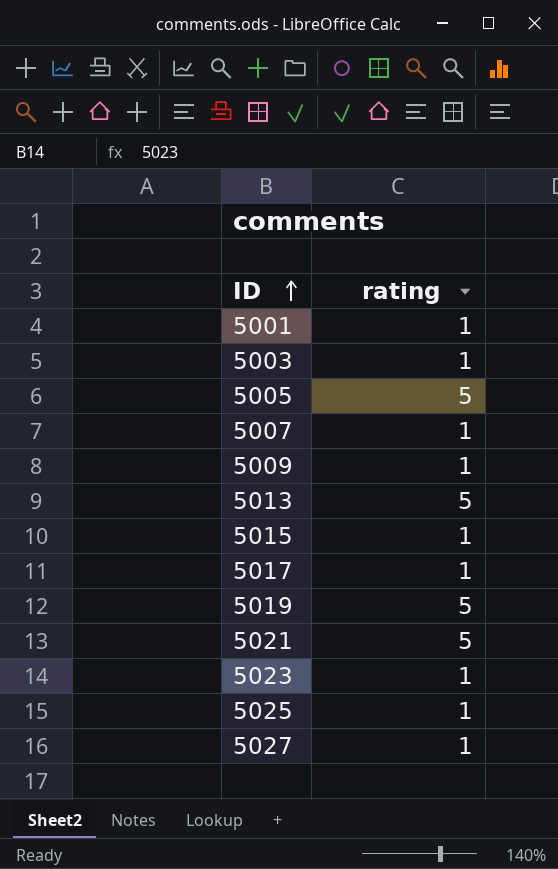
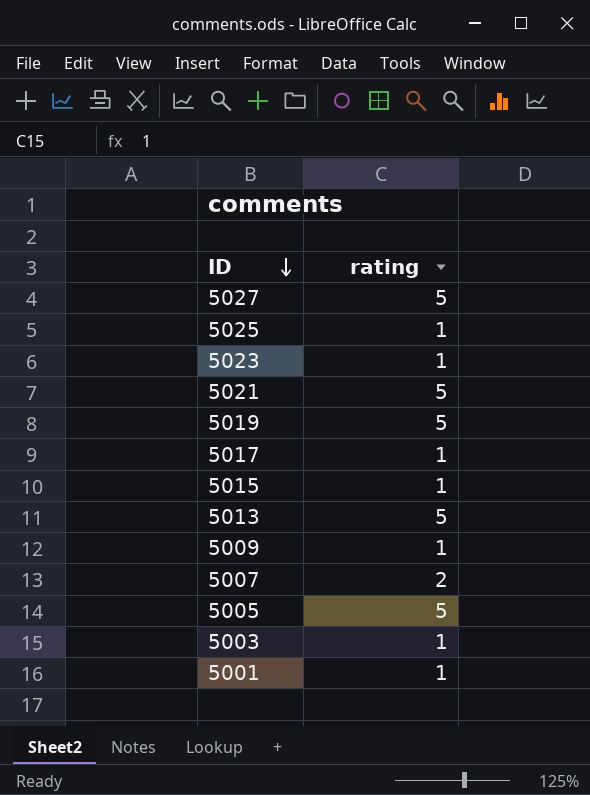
row order: ID ascending -> ID descending
5027 | rating: 1 -> 5
5007 | rating: 1 -> 2

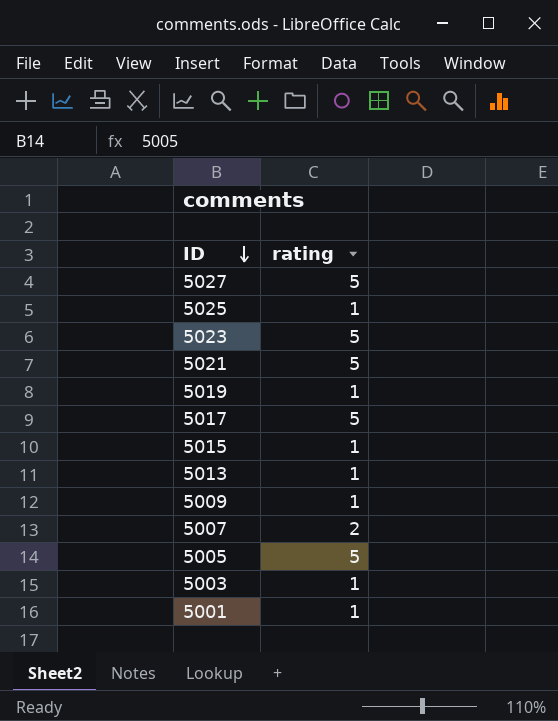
5023 | rating: 1 -> 5
5019 | rating: 5 -> 1
5017 | rating: 1 -> 5
5013 | rating: 5 -> 1

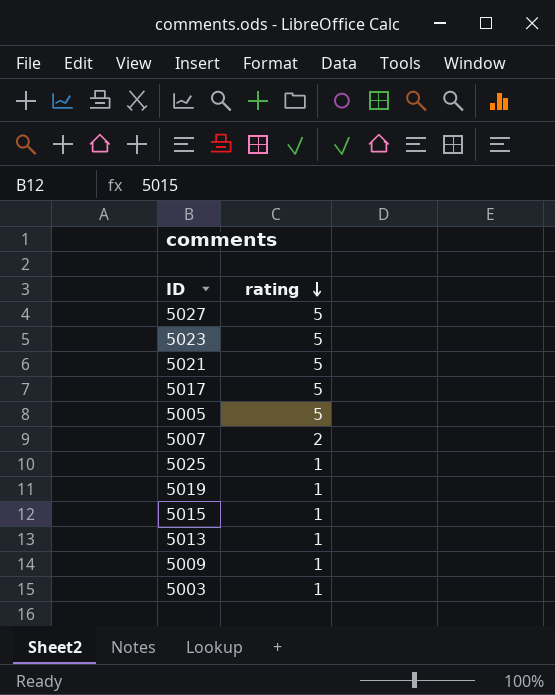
row order: ID descending -> rating descending
row 5001: 1 -> none

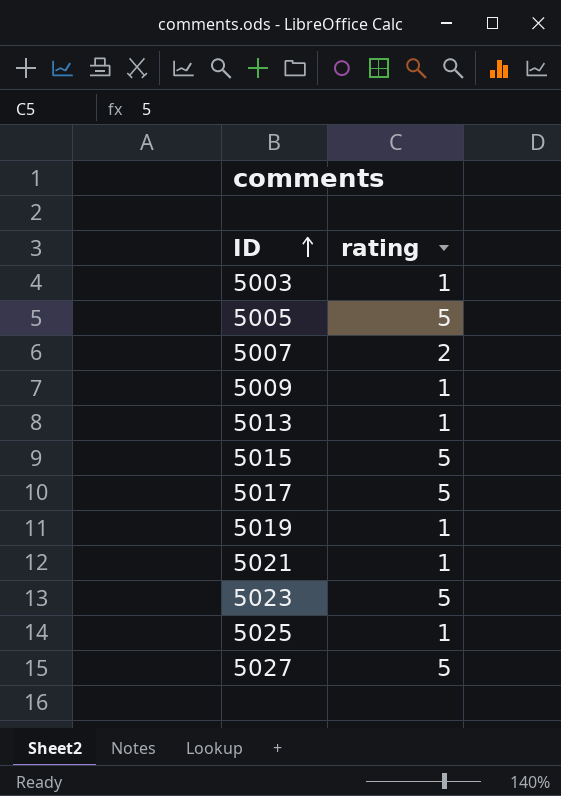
row order: rating descending -> ID ascending
5015 | rating: 1 -> 5
5021 | rating: 5 -> 1

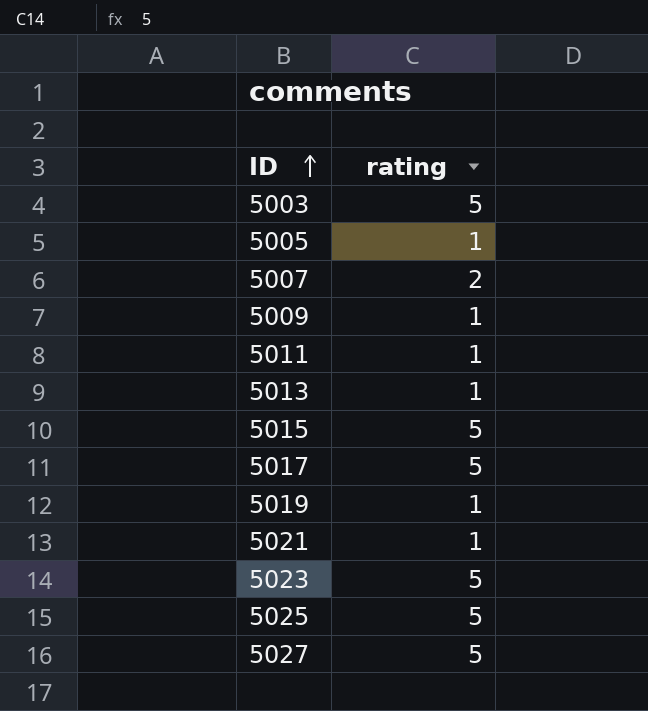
5003 | rating: 1 -> 5
5005 | rating: 5 -> 1
row 5011: none -> 1
5025 | rating: 1 -> 5

